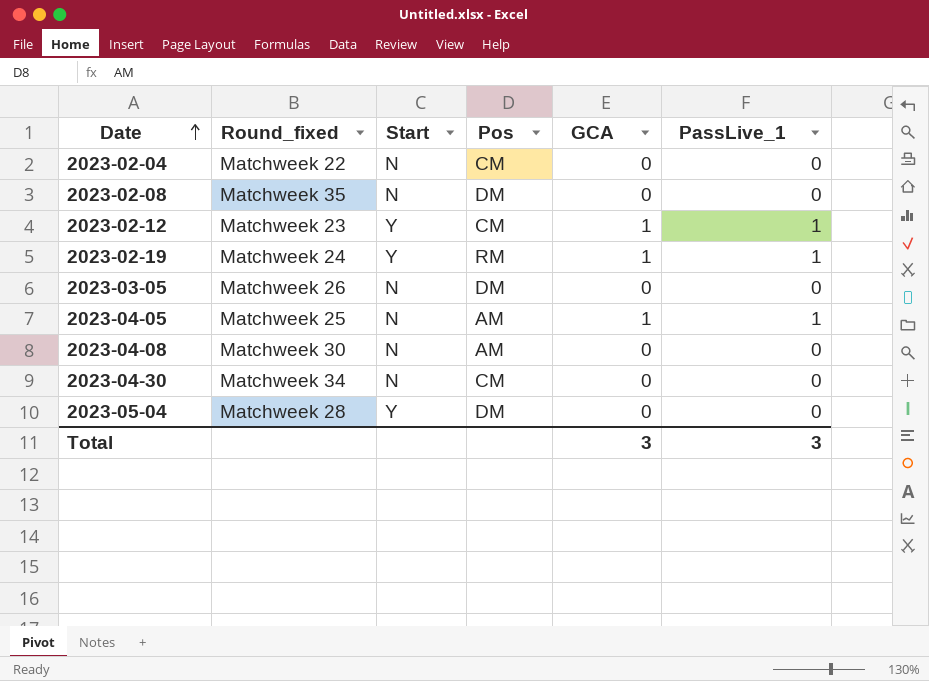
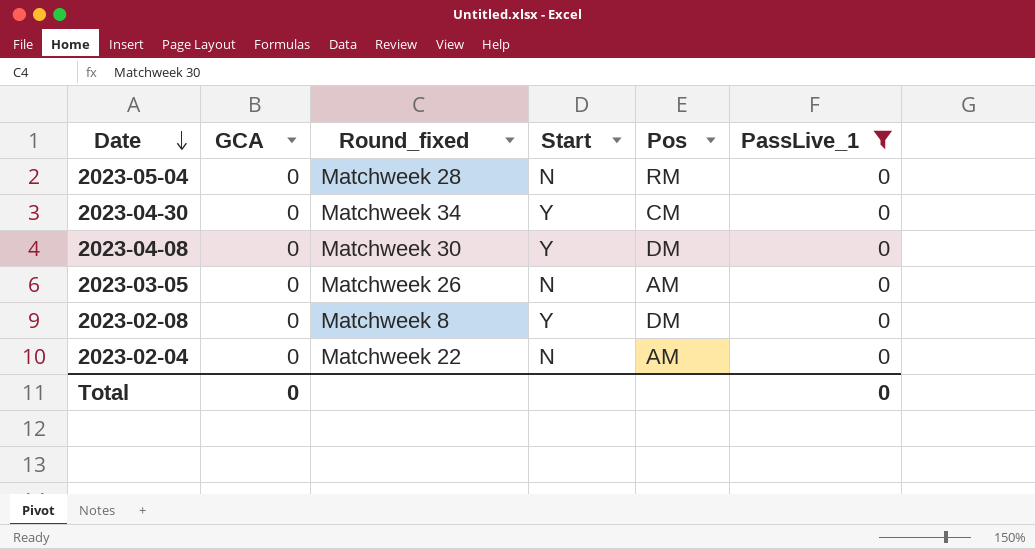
filter: none -> PassLive_1 = 0
row order: Date ascending -> Date descending
column GCA | position: 5 -> 2
2023-05-04 | Start: Y -> N
2023-05-04 | Pos: DM -> RM
2023-04-30 | Start: N -> Y
2023-04-08 | Start: N -> Y
2023-04-08 | Pos: AM -> DM
2023-03-05 | Pos: DM -> AM
2023-02-08 | Round_fixed: Matchweek 35 -> Matchweek 8
2023-02-08 | Start: N -> Y
2023-02-04 | Pos: CM -> AM
Total | GCA: 3 -> 0
Total | PassLive_1: 3 -> 0

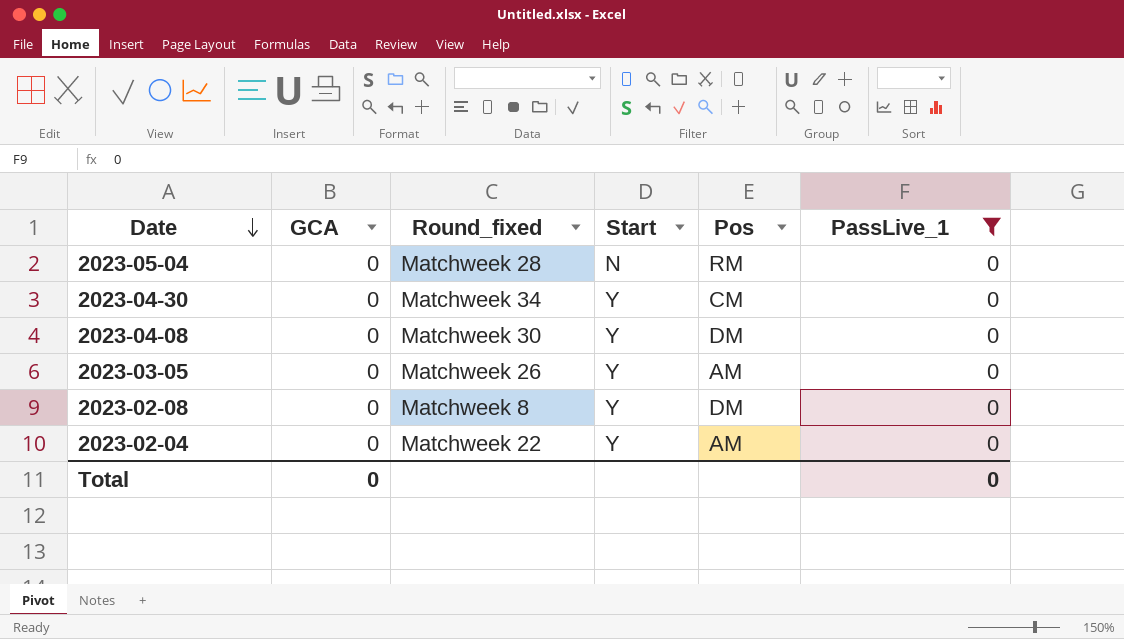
2023-03-05 | Start: N -> Y
2023-02-04 | Start: N -> Y

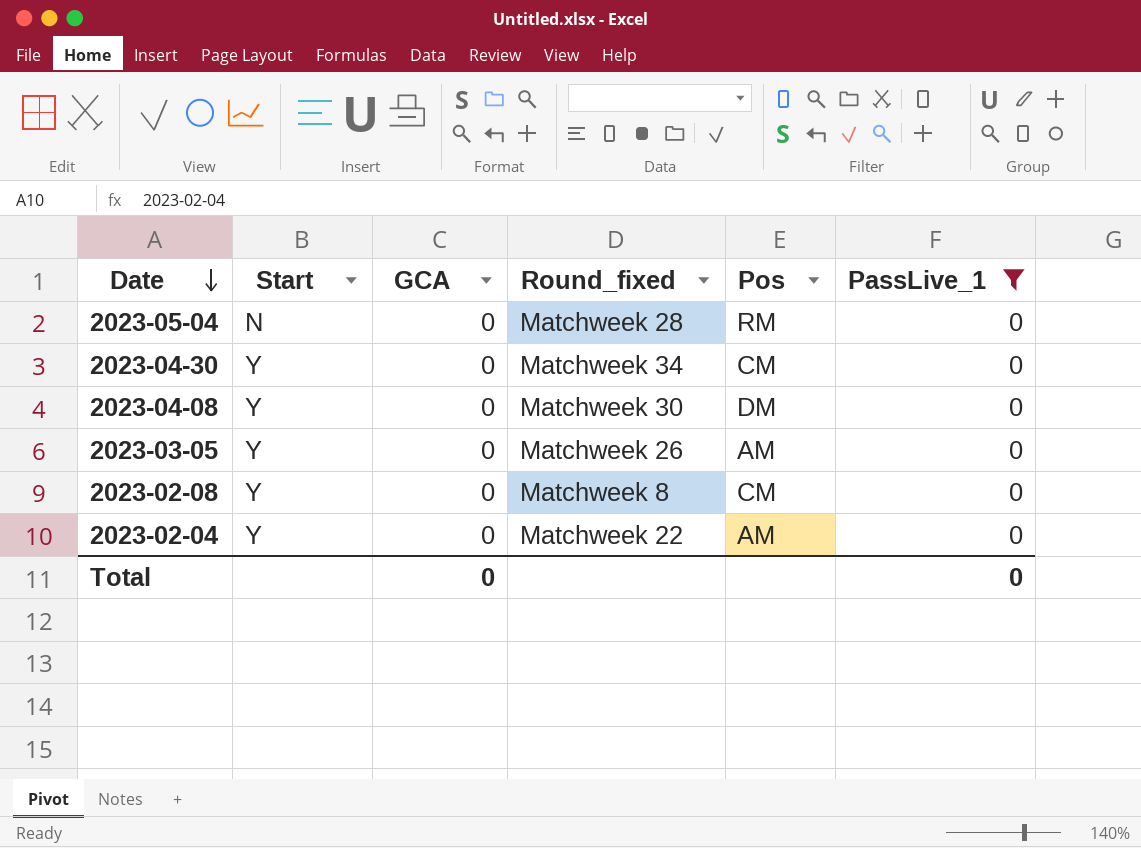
column Start | position: 4 -> 2
2023-02-08 | Pos: DM -> CM

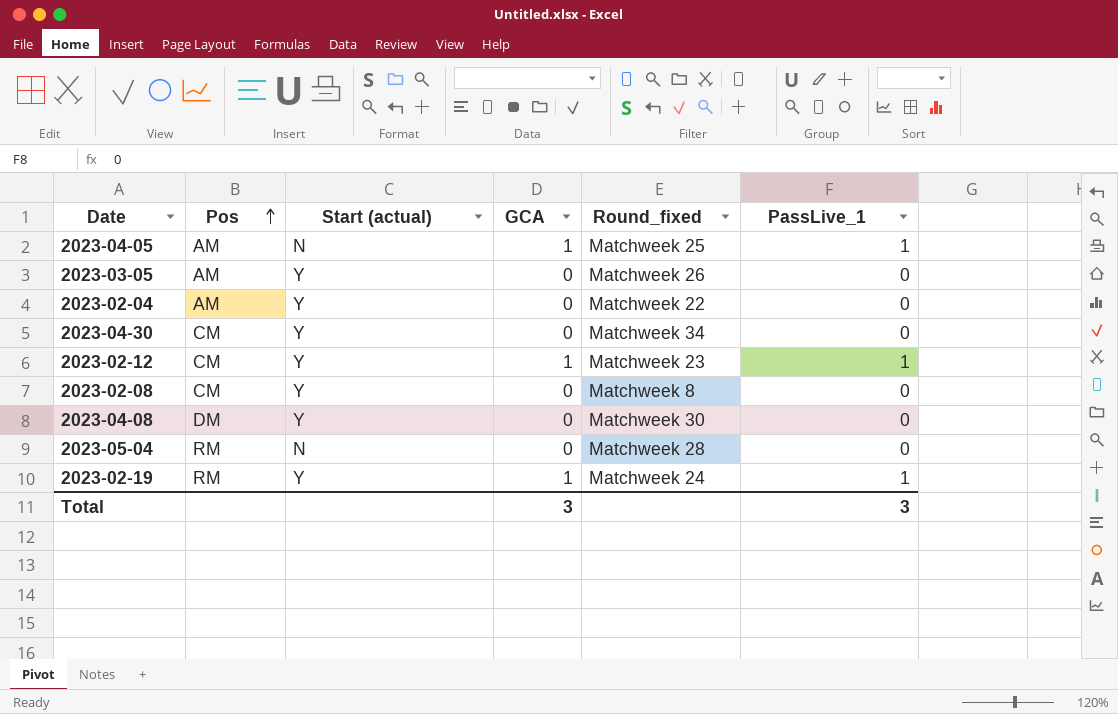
filter: PassLive_1 = 0 -> none
row order: Date descending -> Pos ascending
column Pos | position: 5 -> 2
column name: Start -> Start (actual)
Total | GCA: 0 -> 3
Total | PassLive_1: 0 -> 3

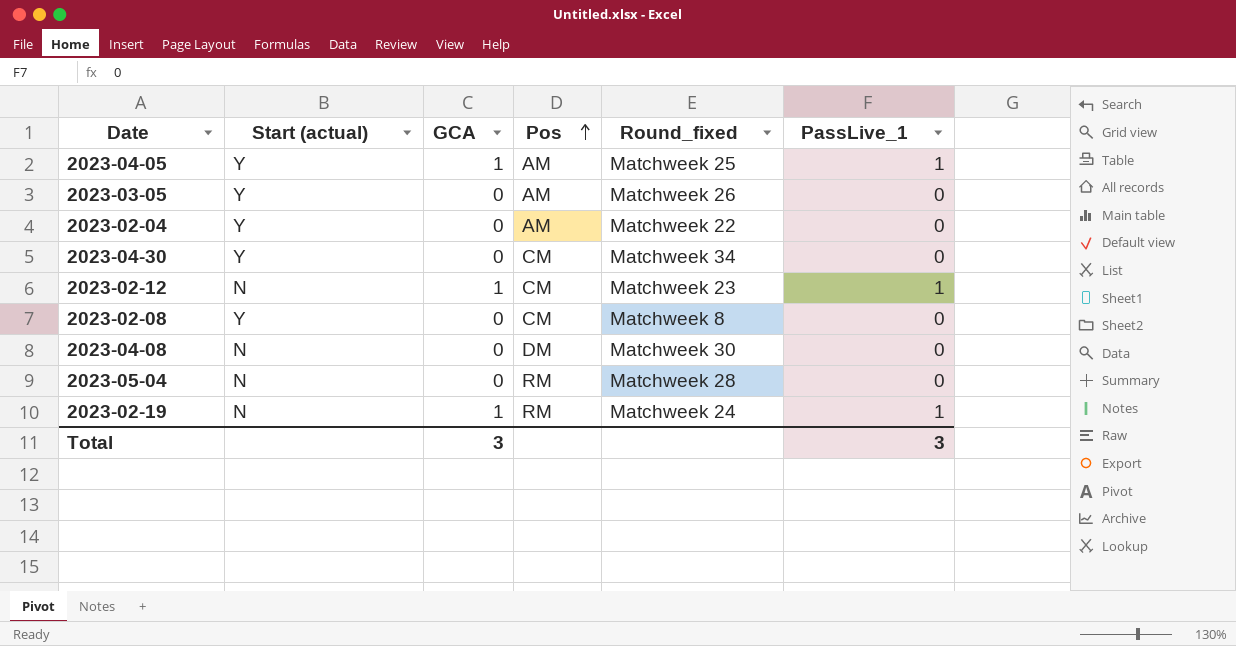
column Pos | position: 2 -> 4
2023-04-05 | Start (actual): N -> Y
2023-02-12 | Start (actual): Y -> N
2023-04-08 | Start (actual): Y -> N
2023-02-19 | Start (actual): Y -> N

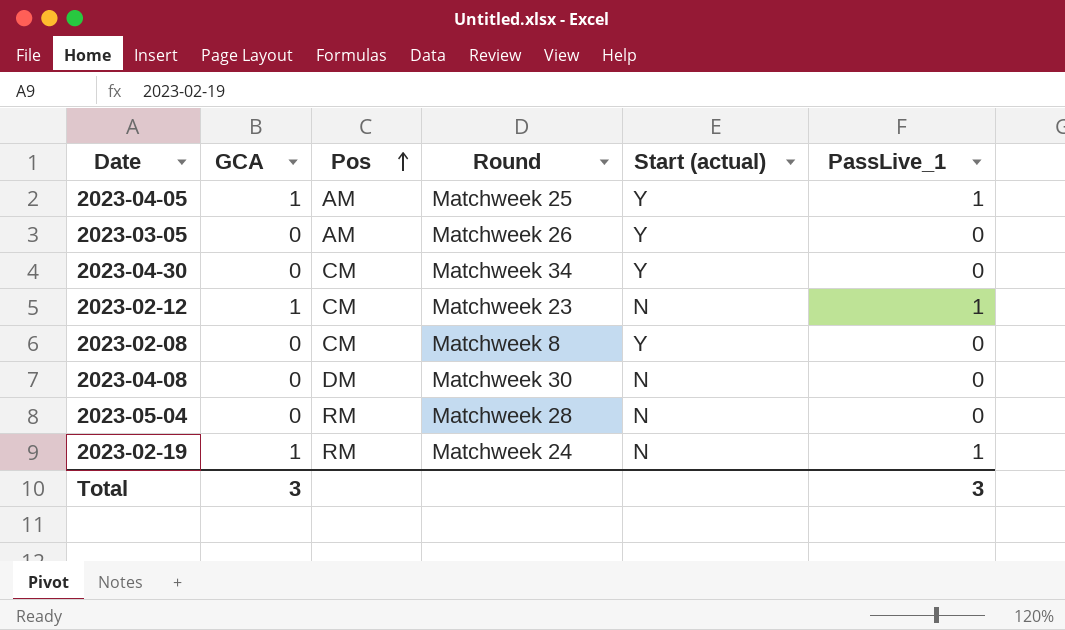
column name: Round_fixed -> Round
column Start (actual) | position: 2 -> 5
row 2023-02-04: Y | 0 | AM | Matchweek 22 | 0 -> none

